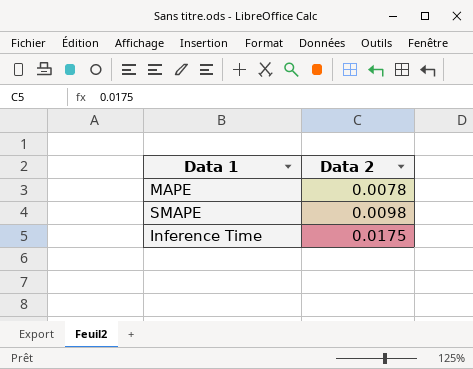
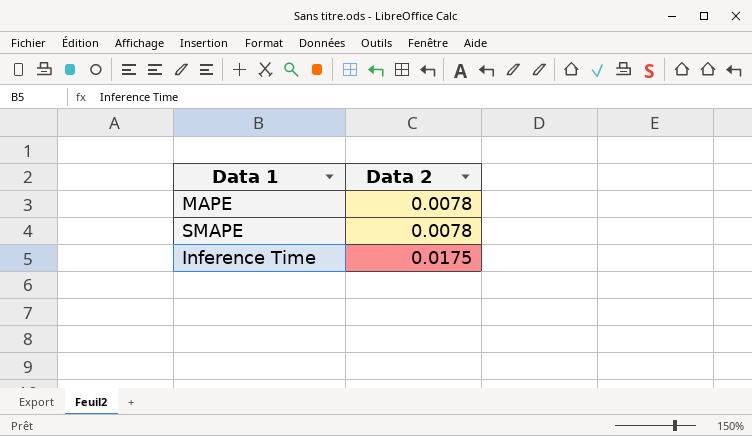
SMAPE | Data 2: 0.0098 -> 0.0078

